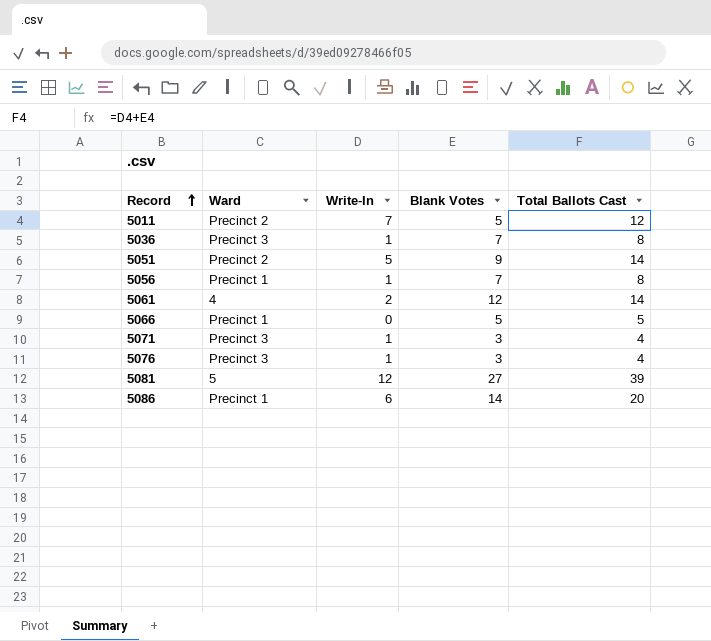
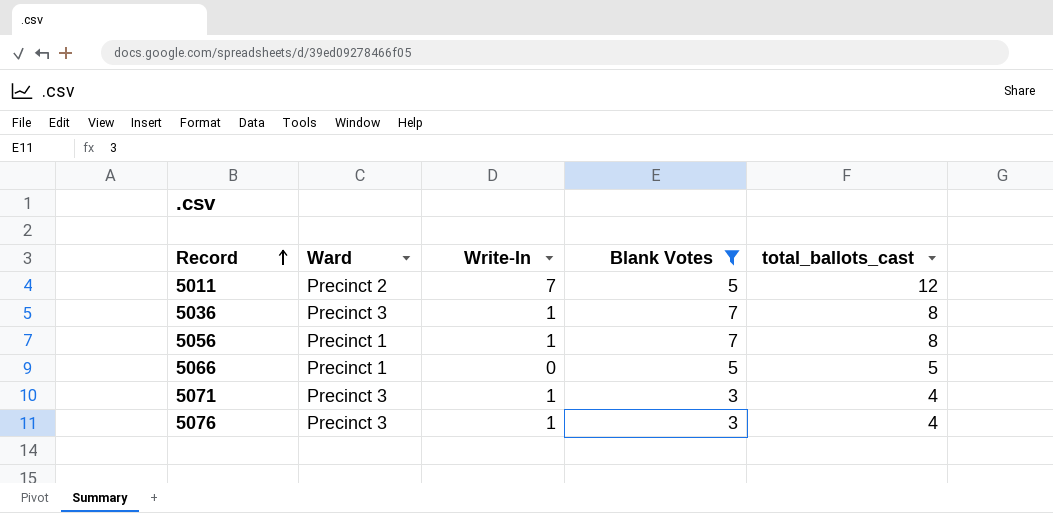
filter: none -> Blank Votes <= 7
column name: Total Ballots Cast -> total_ballots_cast

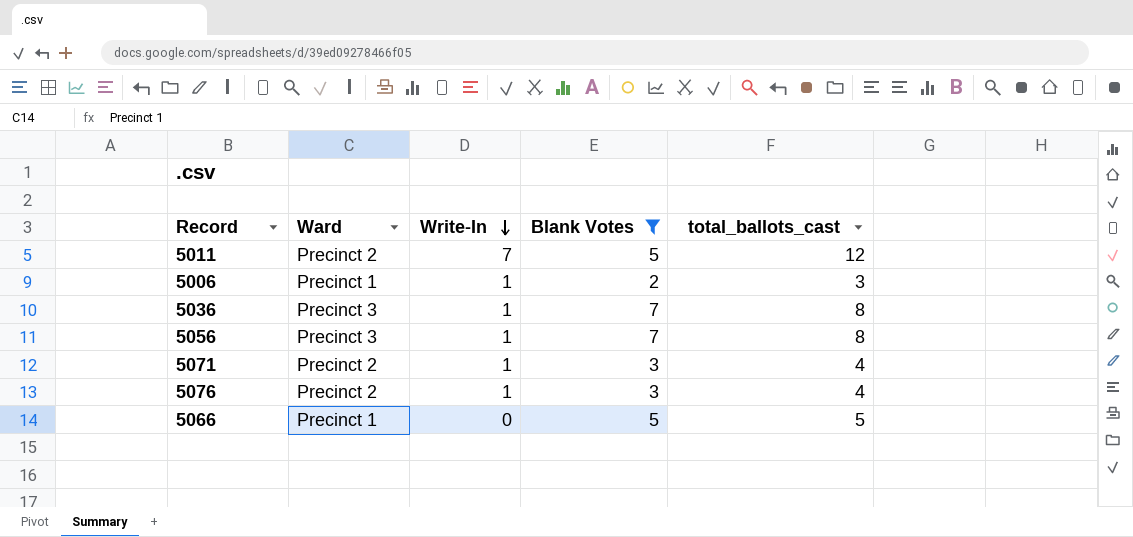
row order: Record ascending -> Write-In descending
row 5006: none -> Precinct 1 | 1 | 2 | 3
5056 | Ward: Precinct 1 -> Precinct 3
5071 | Ward: Precinct 3 -> Precinct 2
5076 | Ward: Precinct 3 -> Precinct 2

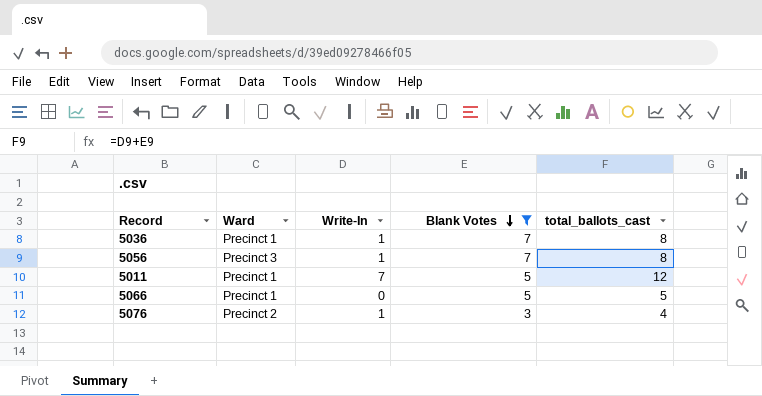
row order: Write-In descending -> Blank Votes descending
row 5006: Precinct 1 | 1 | 2 | 3 -> none
row 5071: Precinct 2 | 1 | 3 | 4 -> none
5036 | Ward: Precinct 3 -> Precinct 1
5011 | Ward: Precinct 2 -> Precinct 1

